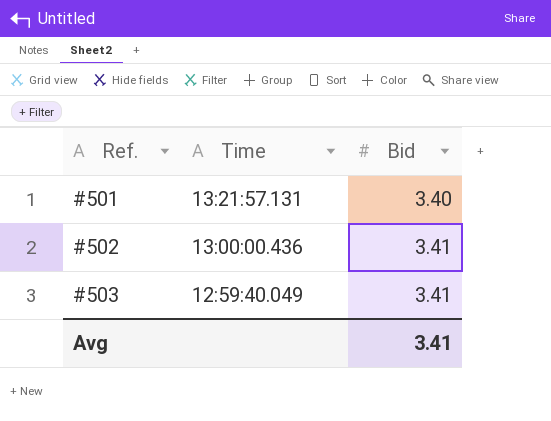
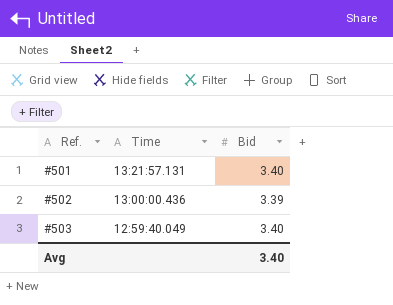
#502 | Bid: 3.41 -> 3.39
#503 | Bid: 3.41 -> 3.40
Avg | Bid: 3.41 -> 3.40

